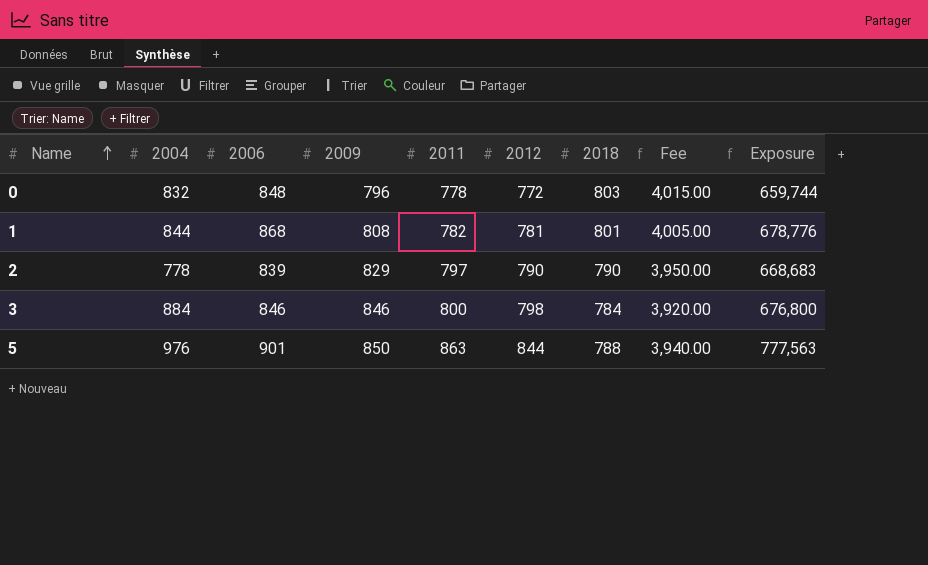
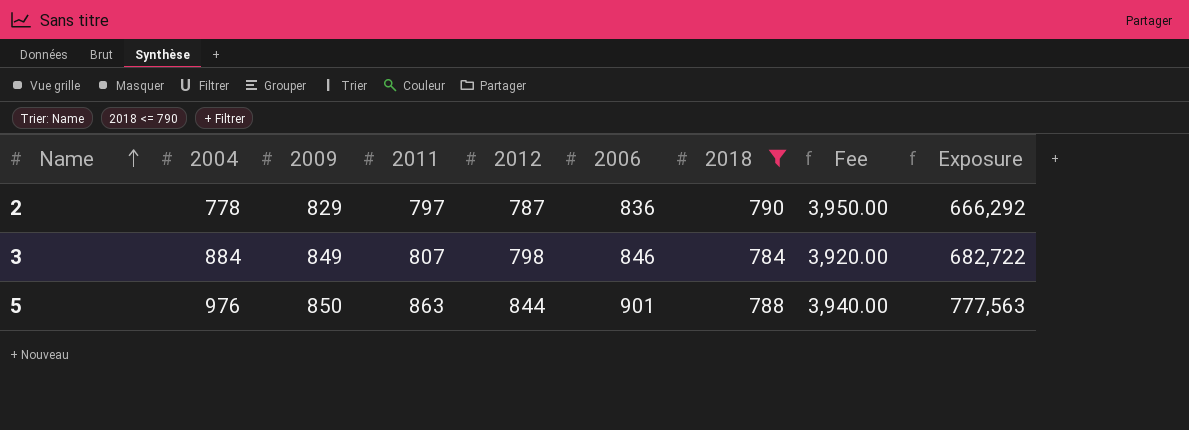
filter: none -> 2018 <= 790
column 2006 | position: 3 -> 6
2 | 2012: 790 -> 787
2 | 2006: 839 -> 836
2 | Exposure: 668,683 -> 666,292
3 | 2009: 846 -> 849
3 | 2011: 800 -> 807
3 | Exposure: 676,800 -> 682,722

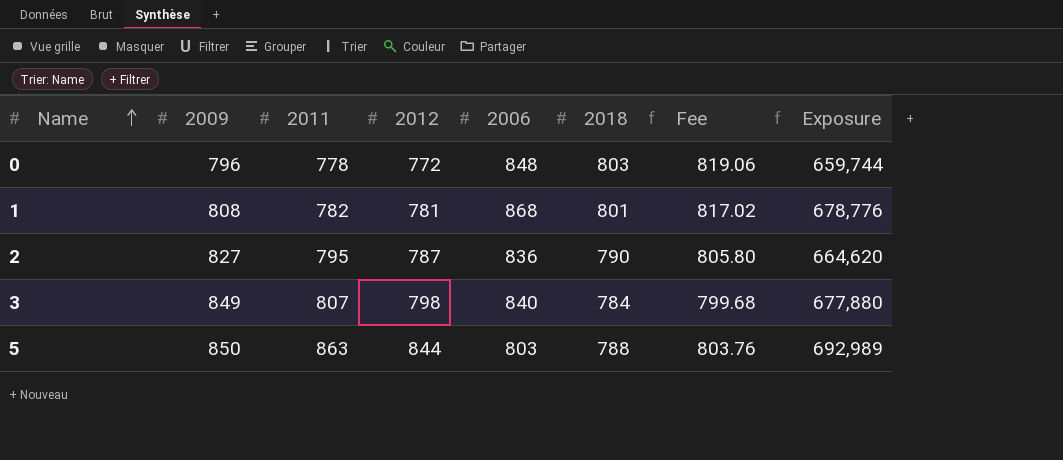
filter: 2018 <= 790 -> none
column 2004 | position: 2 -> none
column Fee | formula: [2018] * 5 -> [2018] * 1.02
2 | 2009: 829 -> 827
2 | 2011: 797 -> 795
2 | Exposure: 666,292 -> 664,620
3 | 2006: 846 -> 840
3 | Exposure: 682,722 -> 677,880
5 | 2006: 901 -> 803
5 | Exposure: 777,563 -> 692,989

